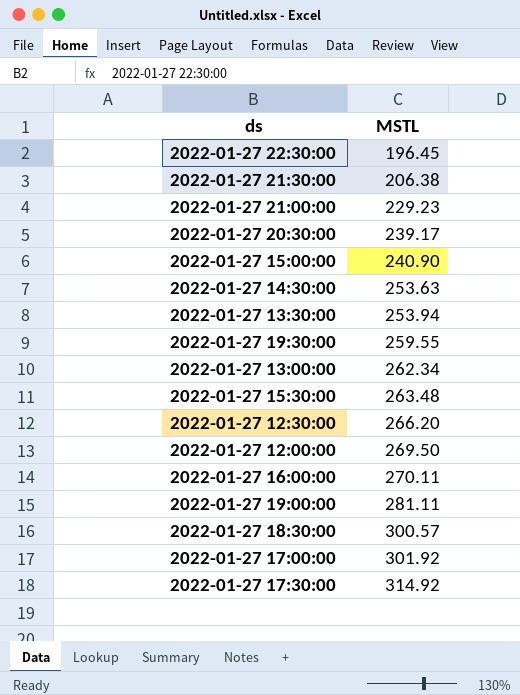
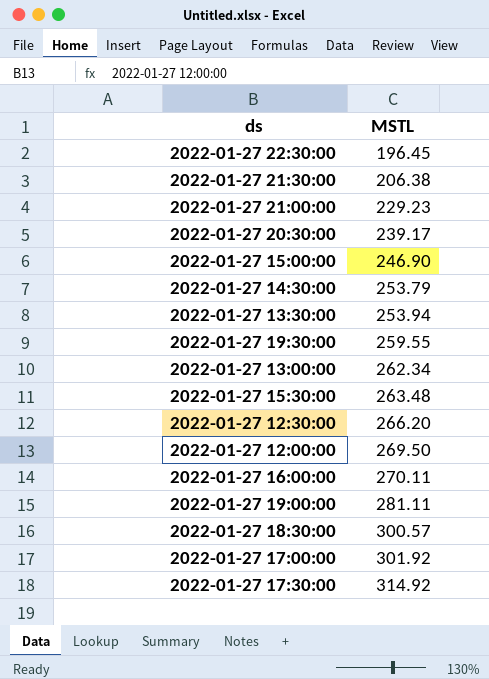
2022-01-27 15:00:00 | MSTL: 240.90 -> 246.90
2022-01-27 14:30:00 | MSTL: 253.63 -> 253.79

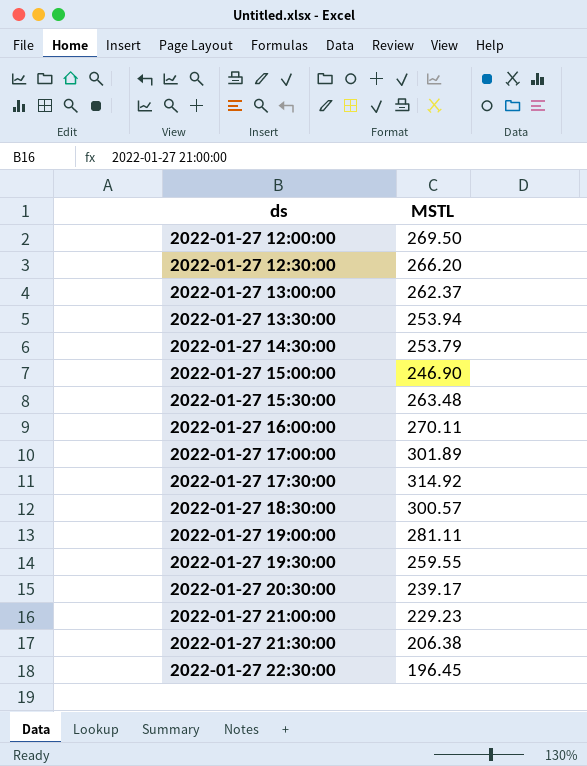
row order: MSTL ascending -> ds ascending
2022-01-27 13:00:00 | MSTL: 262.34 -> 262.37
2022-01-27 17:00:00 | MSTL: 301.92 -> 301.89

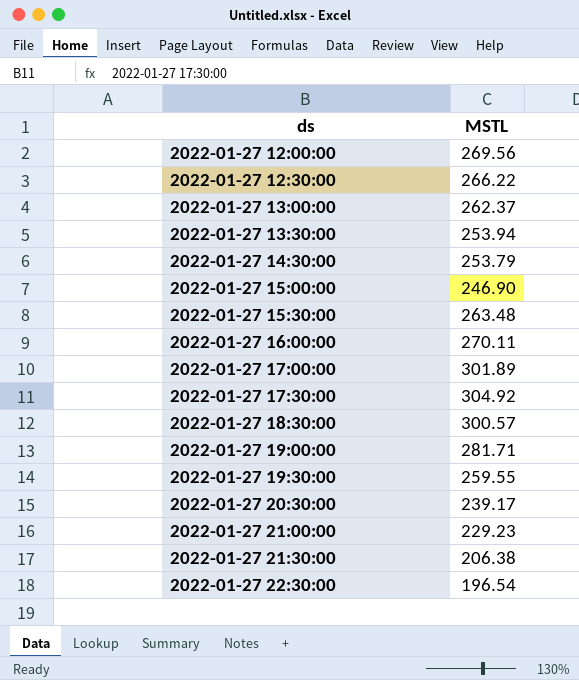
2022-01-27 12:00:00 | MSTL: 269.50 -> 269.56
2022-01-27 12:30:00 | MSTL: 266.20 -> 266.22
2022-01-27 17:30:00 | MSTL: 314.92 -> 304.92
2022-01-27 19:00:00 | MSTL: 281.11 -> 281.71
2022-01-27 22:30:00 | MSTL: 196.45 -> 196.54

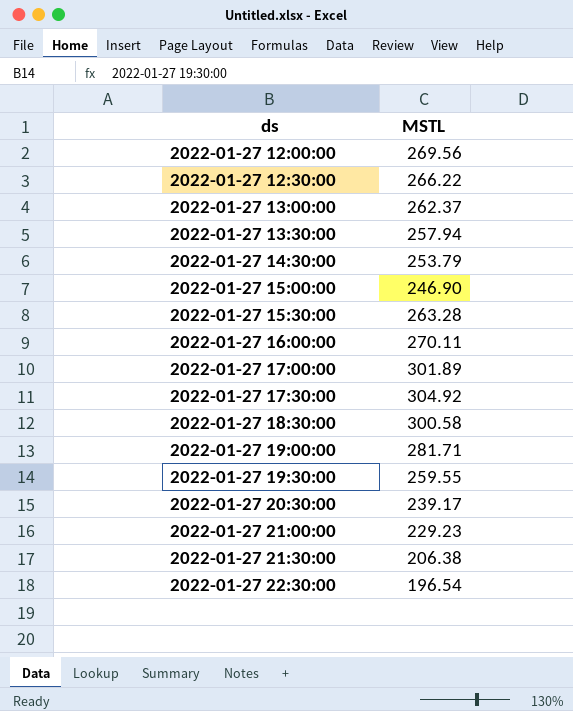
2022-01-27 13:30:00 | MSTL: 253.94 -> 257.94
2022-01-27 15:30:00 | MSTL: 263.48 -> 263.28
2022-01-27 18:30:00 | MSTL: 300.57 -> 300.58

